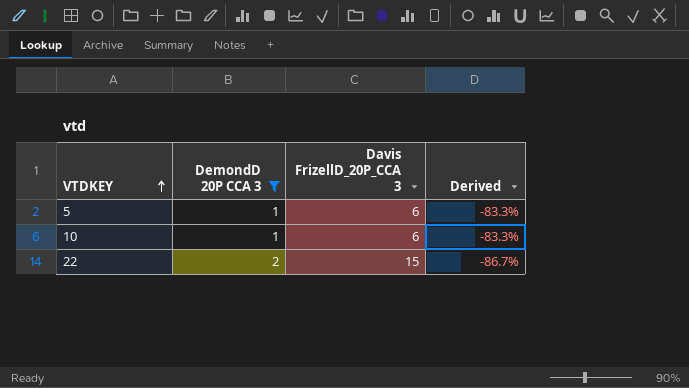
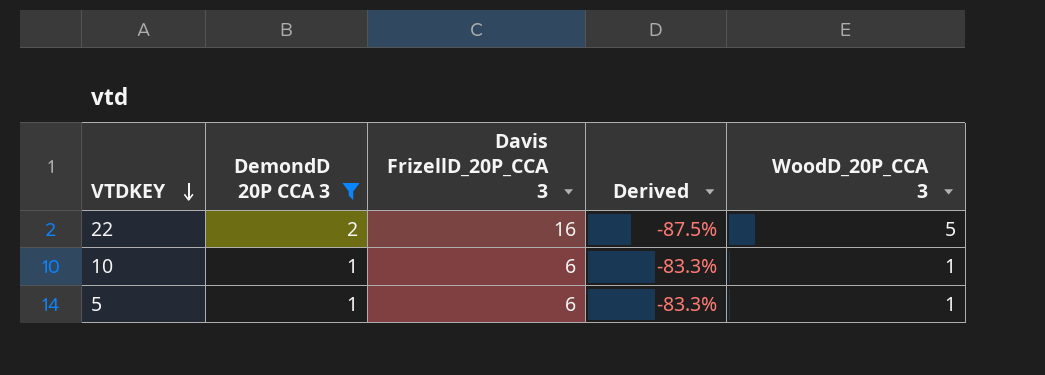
row order: VTDKEY ascending -> VTDKEY descending
column WoodD_20P_CCA 3 | position: none -> 5
22 | Davis FrizellD_20P_CCA 3: 15 -> 16
22 | Derived: -86.7% -> -87.5%

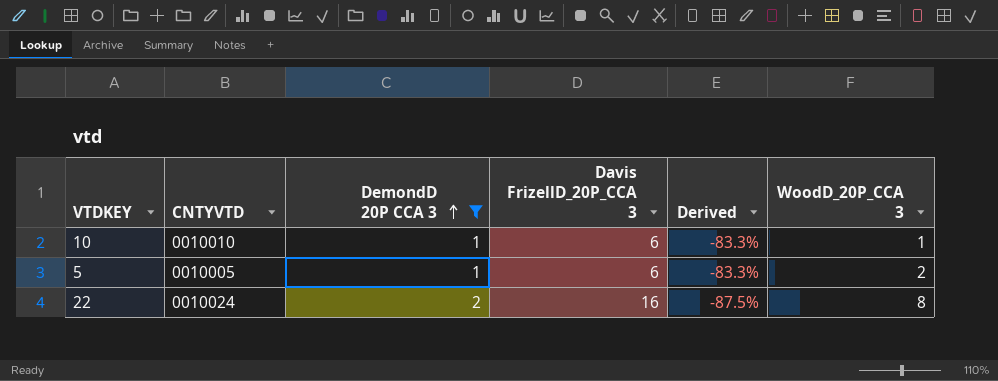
row order: VTDKEY descending -> DemondD 20P CCA 3 ascending
column CNTYVTD | position: none -> 2
5 | WoodD_20P_CCA 3: 1 -> 2
22 | WoodD_20P_CCA 3: 5 -> 8

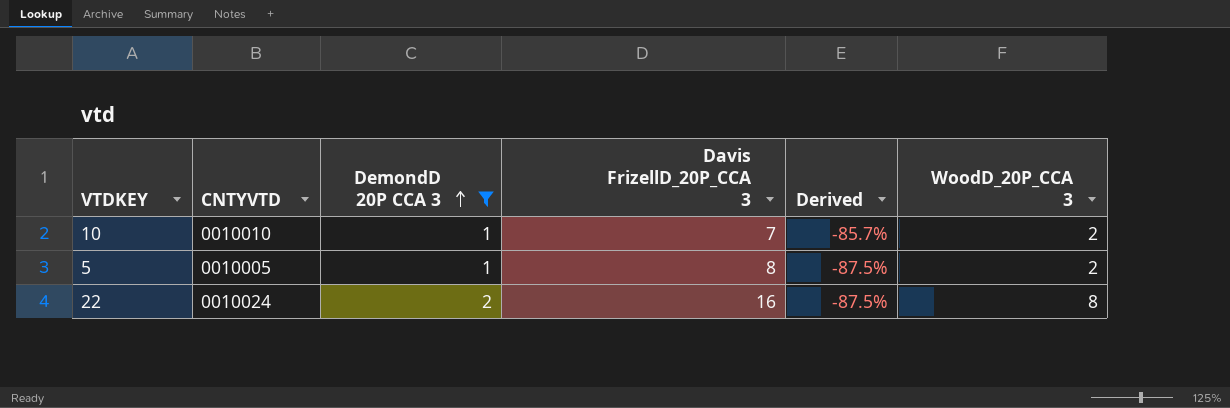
10 | Davis FrizellD_20P_CCA 3: 6 -> 7
10 | Derived: -83.3% -> -85.7%
10 | WoodD_20P_CCA 3: 1 -> 2
5 | Davis FrizellD_20P_CCA 3: 6 -> 8
5 | Derived: -83.3% -> -87.5%

